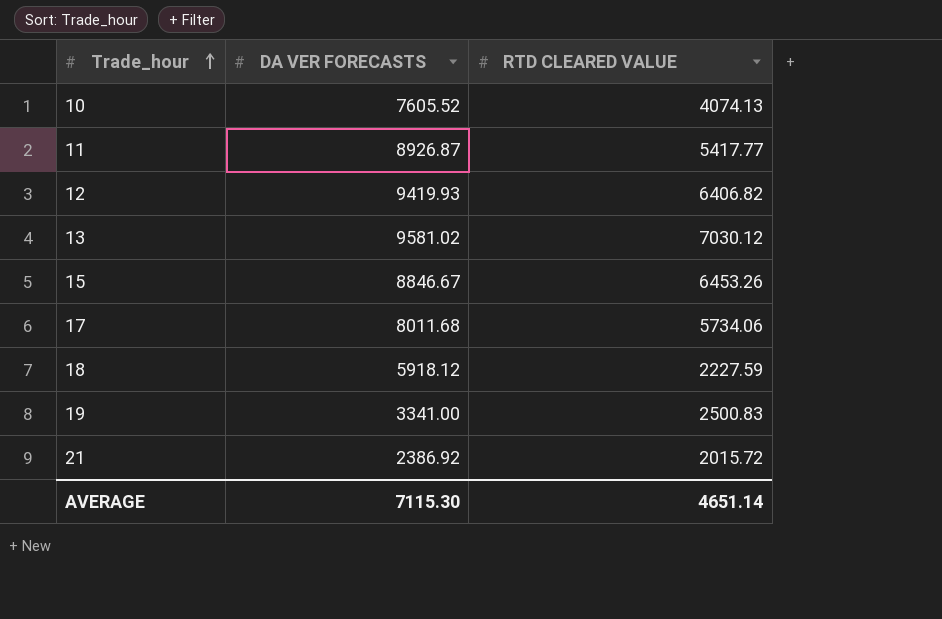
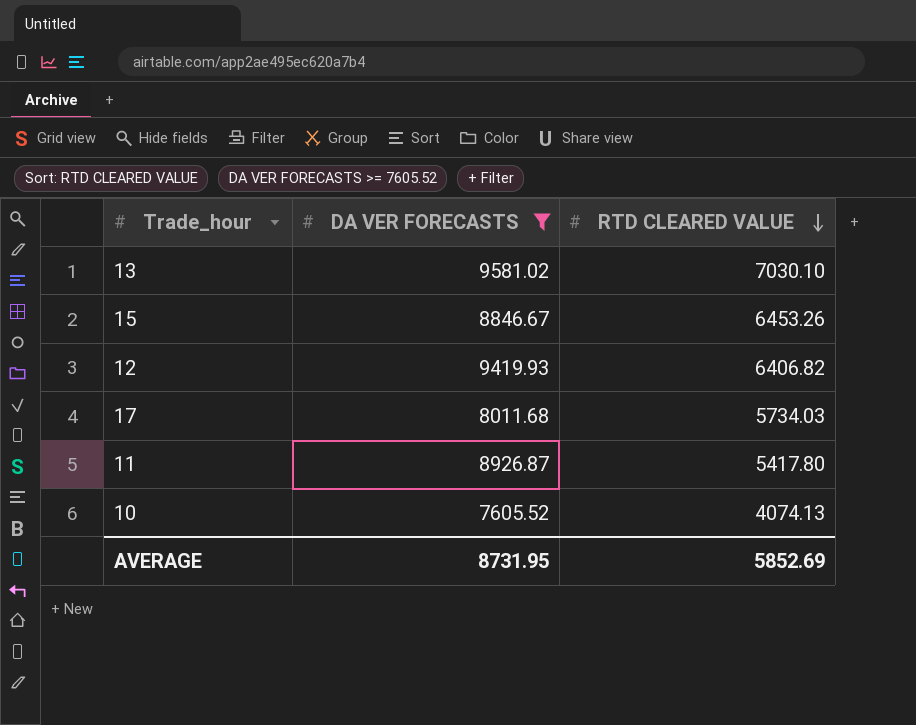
filter: none -> DA VER FORECASTS >= 7605.52
row order: Trade_hour ascending -> RTD CLEARED VALUE descending
13 | RTD CLEARED VALUE: 7030.12 -> 7030.10
17 | RTD CLEARED VALUE: 5734.06 -> 5734.03
11 | RTD CLEARED VALUE: 5417.77 -> 5417.80
AVERAGE | DA VER FORECASTS: 7115.30 -> 8731.95
AVERAGE | RTD CLEARED VALUE: 4651.14 -> 5852.69

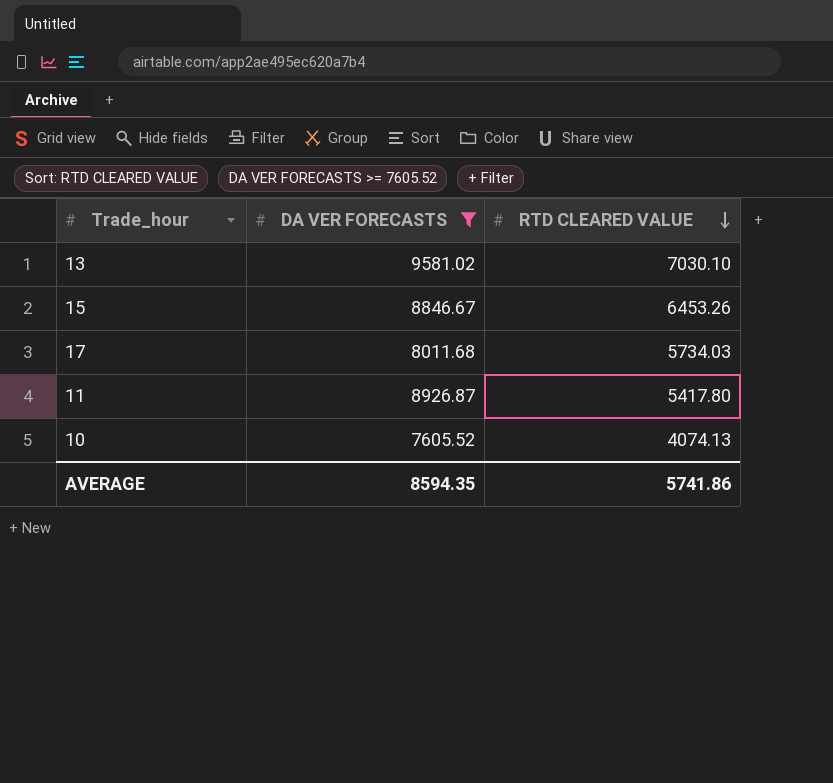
row 12: 9419.93 | 6406.82 -> none
AVERAGE | DA VER FORECASTS: 8731.95 -> 8594.35
AVERAGE | RTD CLEARED VALUE: 5852.69 -> 5741.86

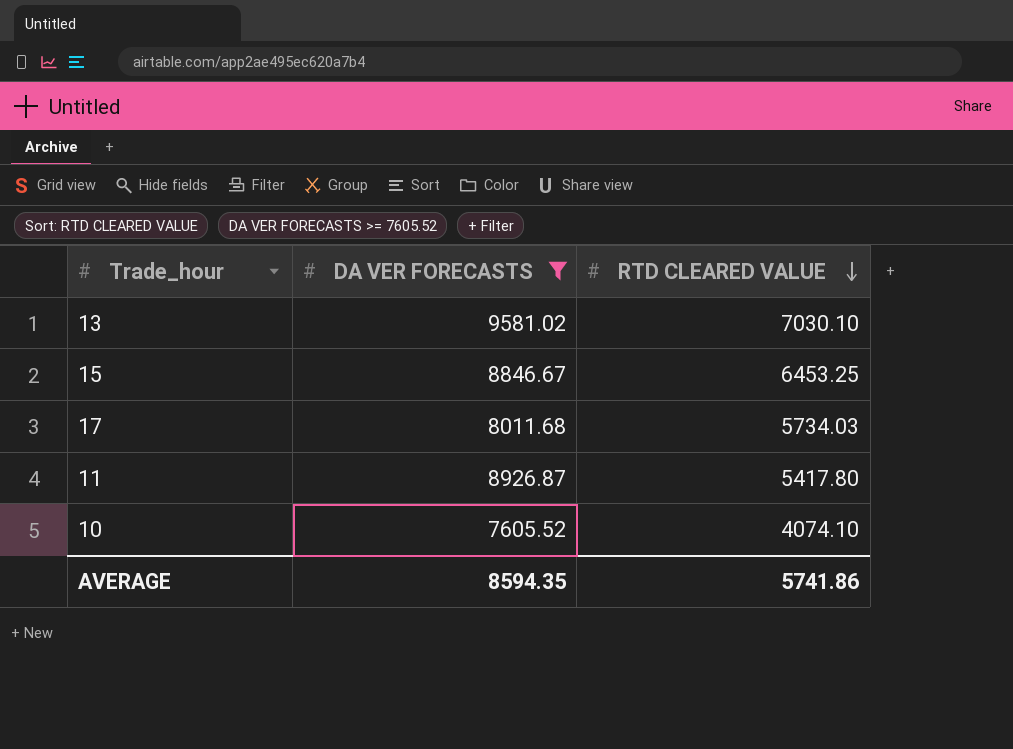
15 | RTD CLEARED VALUE: 6453.26 -> 6453.25
10 | RTD CLEARED VALUE: 4074.13 -> 4074.10

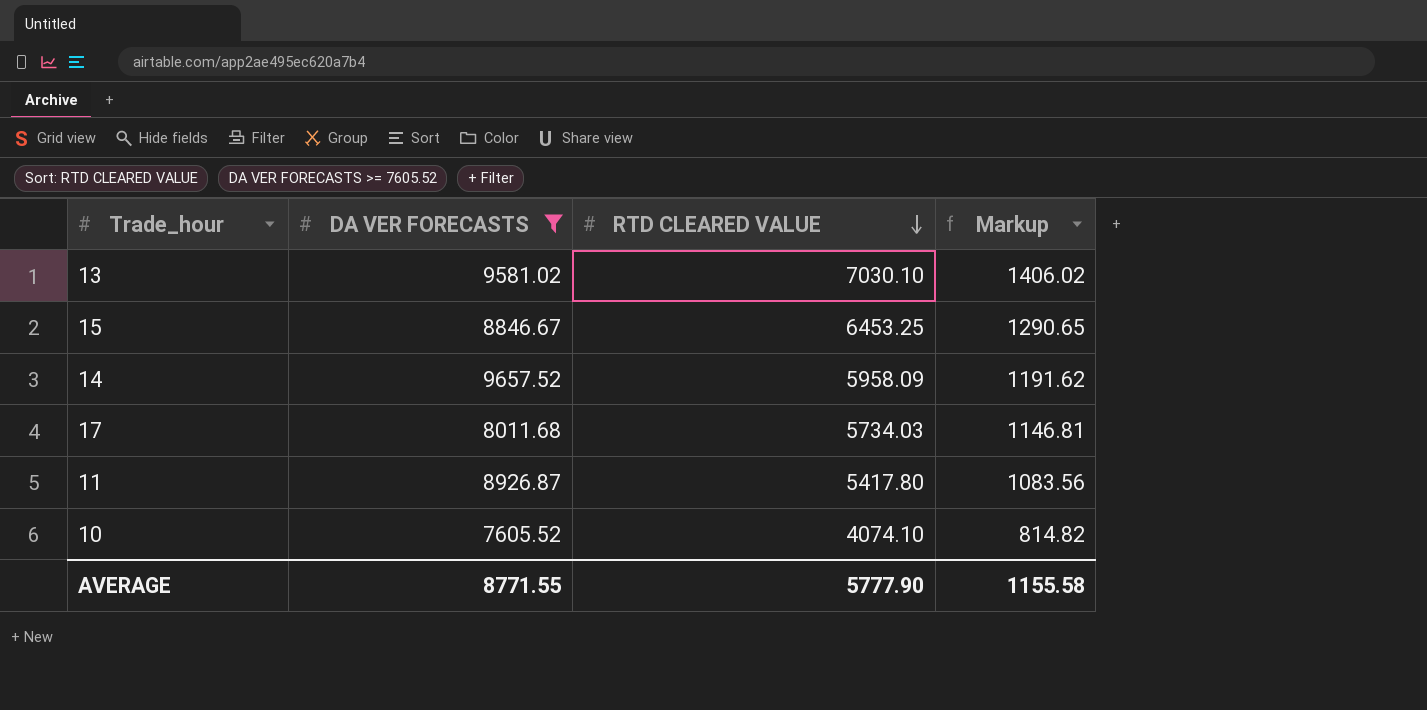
column Markup | formula: none -> [RTD CLEARED VALUE] * 0.2
row 14: none -> 9657.52 | 5958.09 | 1191.62
AVERAGE | DA VER FORECASTS: 8594.35 -> 8771.55
AVERAGE | RTD CLEARED VALUE: 5741.86 -> 5777.90

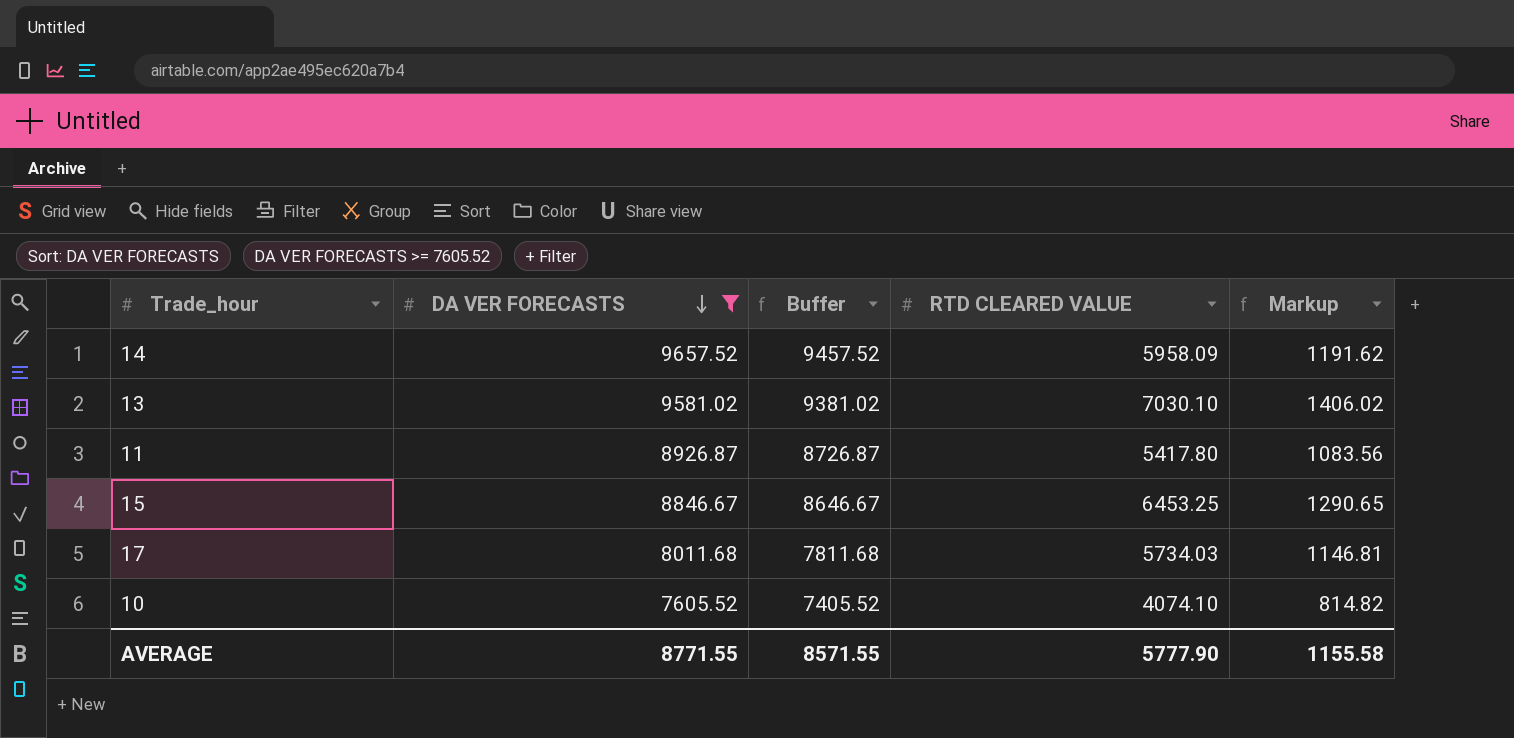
row order: RTD CLEARED VALUE descending -> DA VER FORECASTS descending
column Buffer | formula: none -> [DA VER FORECASTS] - 200

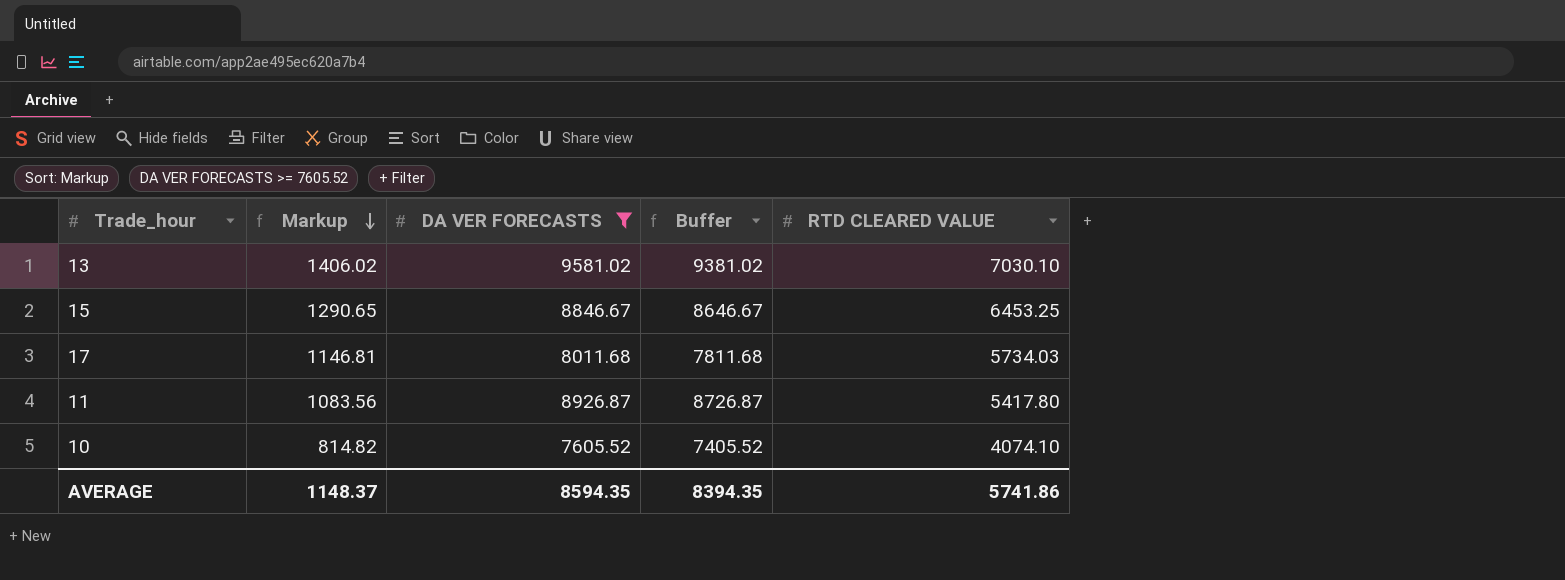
row order: DA VER FORECASTS descending -> Markup descending
column Markup | position: 5 -> 2
row 14: 9657.52 | 9457.52 | 5958.09 | 1191.62 -> none
AVERAGE | Markup: 1155.58 -> 1148.37
AVERAGE | DA VER FORECASTS: 8771.55 -> 8594.35
AVERAGE | Buffer: 8571.55 -> 8394.35
AVERAGE | RTD CLEARED VALUE: 5777.90 -> 5741.86

